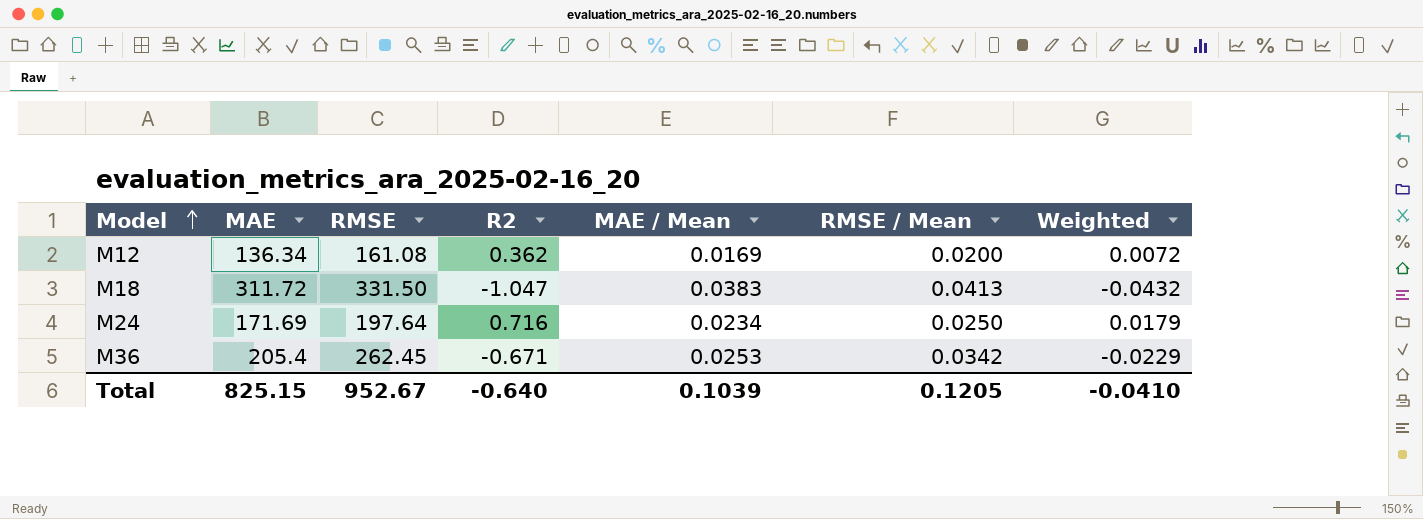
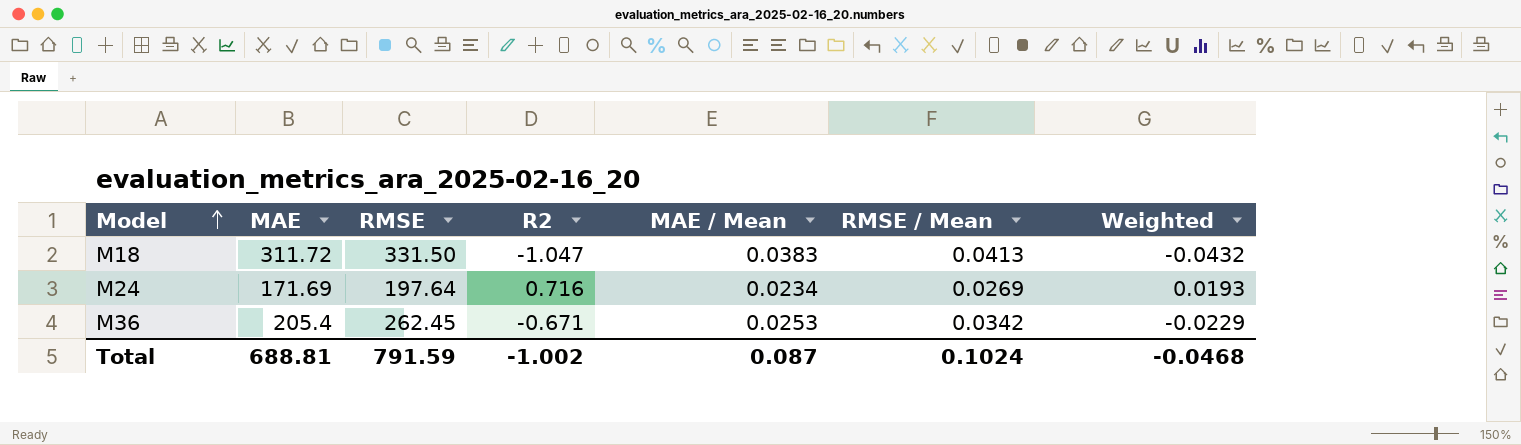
row M12: 136.34 | 161.08 | 0.362 | 0.0169 | 0.0200 | 0.0072 -> none
M24 | RMSE / Mean: 0.0250 -> 0.0269
M24 | Weighted: 0.0179 -> 0.0193
Total | MAE: 825.15 -> 688.81
Total | RMSE: 952.67 -> 791.59
Total | R2: -0.640 -> -1.002
Total | MAE / Mean: 0.1039 -> 0.087
Total | RMSE / Mean: 0.1205 -> 0.1024
Total | Weighted: -0.0410 -> -0.0468

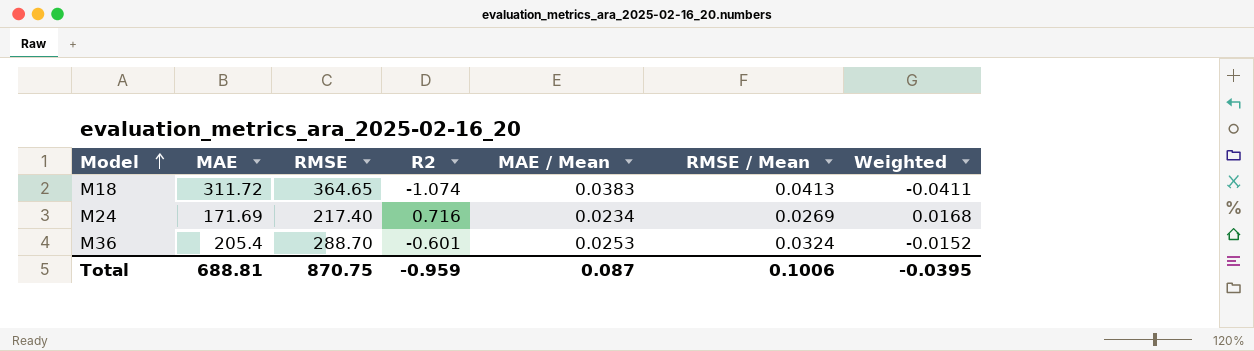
column Weighted | formula: [R2] * [RMSE / Mean] -> [R2] * [MAE / Mean]
M18 | RMSE: 331.50 -> 364.65
M18 | R2: -1.047 -> -1.074
M24 | RMSE: 197.64 -> 217.40
M36 | RMSE: 262.45 -> 288.70
M36 | R2: -0.671 -> -0.601
M36 | RMSE / Mean: 0.0342 -> 0.0324
Total | RMSE: 791.59 -> 870.75
Total | R2: -1.002 -> -0.959
Total | RMSE / Mean: 0.1024 -> 0.1006
Total | Weighted: -0.0468 -> -0.0395

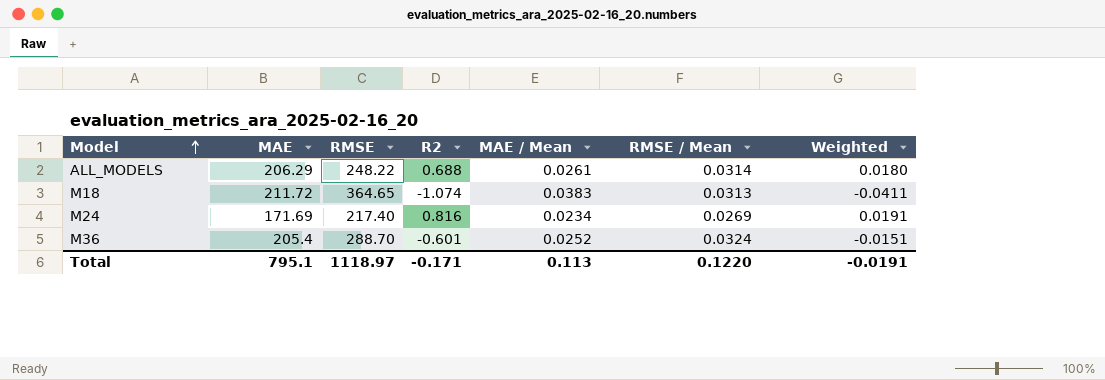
row ALL_MODELS: none -> 206.29 | 248.22 | 0.688 | 0.0261 | 0.0314 | 0.0180
M18 | MAE: 311.72 -> 211.72
M18 | RMSE / Mean: 0.0413 -> 0.0313
M24 | R2: 0.716 -> 0.816
M24 | Weighted: 0.0168 -> 0.0191
M36 | MAE / Mean: 0.0253 -> 0.0252
M36 | Weighted: -0.0152 -> -0.0151
Total | MAE: 688.81 -> 795.1
Total | RMSE: 870.75 -> 1118.97
Total | R2: -0.959 -> -0.171
Total | MAE / Mean: 0.087 -> 0.113
Total | RMSE / Mean: 0.1006 -> 0.1220
Total | Weighted: -0.0395 -> -0.0191

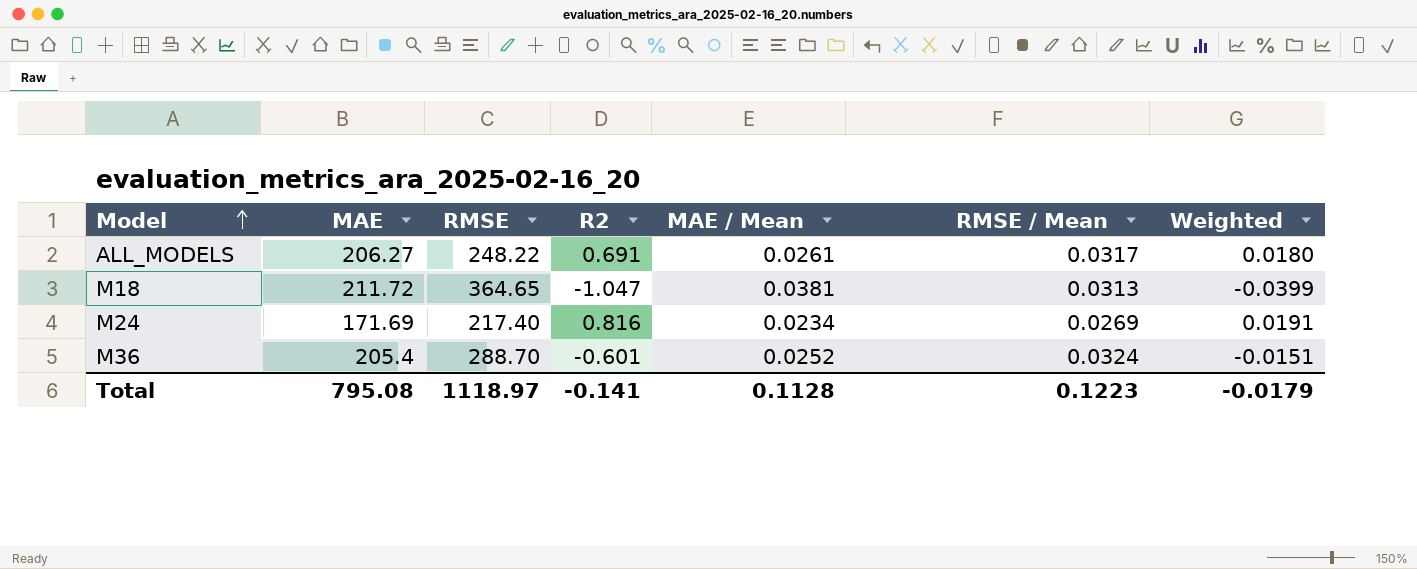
ALL_MODELS | MAE: 206.29 -> 206.27
ALL_MODELS | R2: 0.688 -> 0.691
ALL_MODELS | RMSE / Mean: 0.0314 -> 0.0317
M18 | R2: -1.074 -> -1.047
M18 | MAE / Mean: 0.0383 -> 0.0381
M18 | Weighted: -0.0411 -> -0.0399
Total | MAE: 795.1 -> 795.08
Total | R2: -0.171 -> -0.141
Total | MAE / Mean: 0.113 -> 0.1128
Total | RMSE / Mean: 0.1220 -> 0.1223
Total | Weighted: -0.0191 -> -0.0179

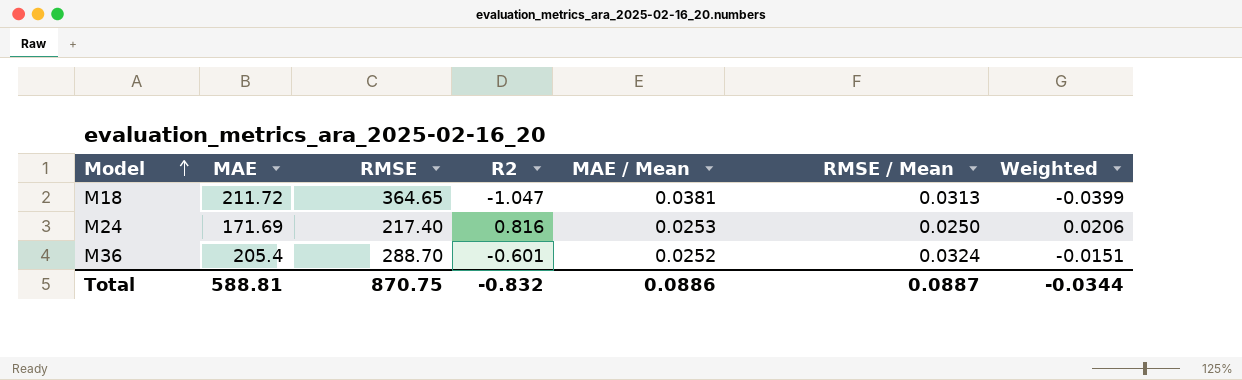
row ALL_MODELS: 206.27 | 248.22 | 0.691 | 0.0261 | 0.0317 | 0.0180 -> none
M24 | MAE / Mean: 0.0234 -> 0.0253
M24 | RMSE / Mean: 0.0269 -> 0.0250
M24 | Weighted: 0.0191 -> 0.0206
Total | MAE: 795.08 -> 588.81
Total | RMSE: 1118.97 -> 870.75
Total | R2: -0.141 -> -0.832
Total | MAE / Mean: 0.1128 -> 0.0886
Total | RMSE / Mean: 0.1223 -> 0.0887
Total | Weighted: -0.0179 -> -0.0344

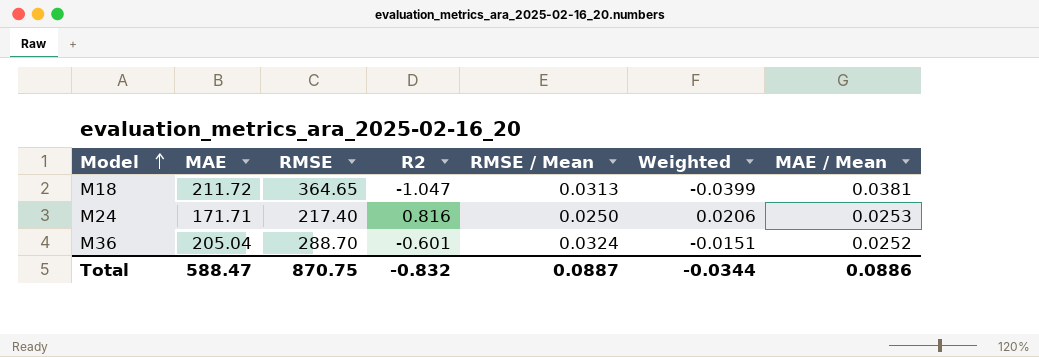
column MAE / Mean | position: 5 -> 7
M24 | MAE: 171.69 -> 171.71
M36 | MAE: 205.4 -> 205.04
Total | MAE: 588.81 -> 588.47

